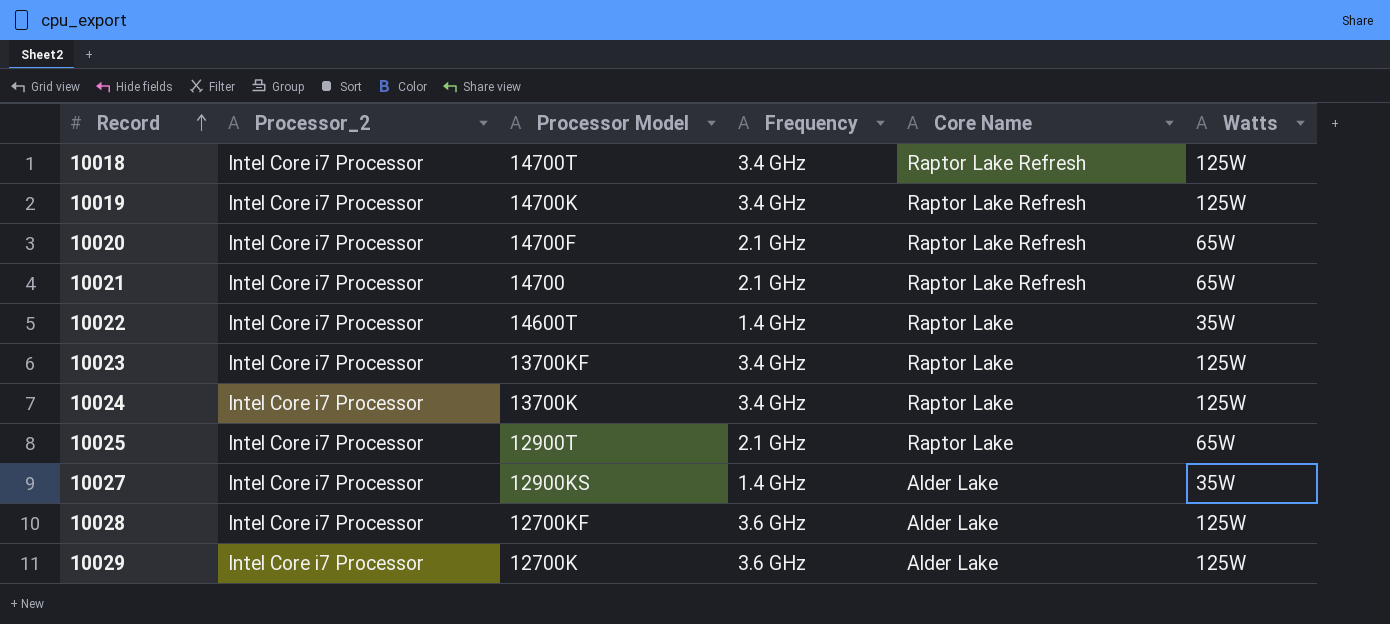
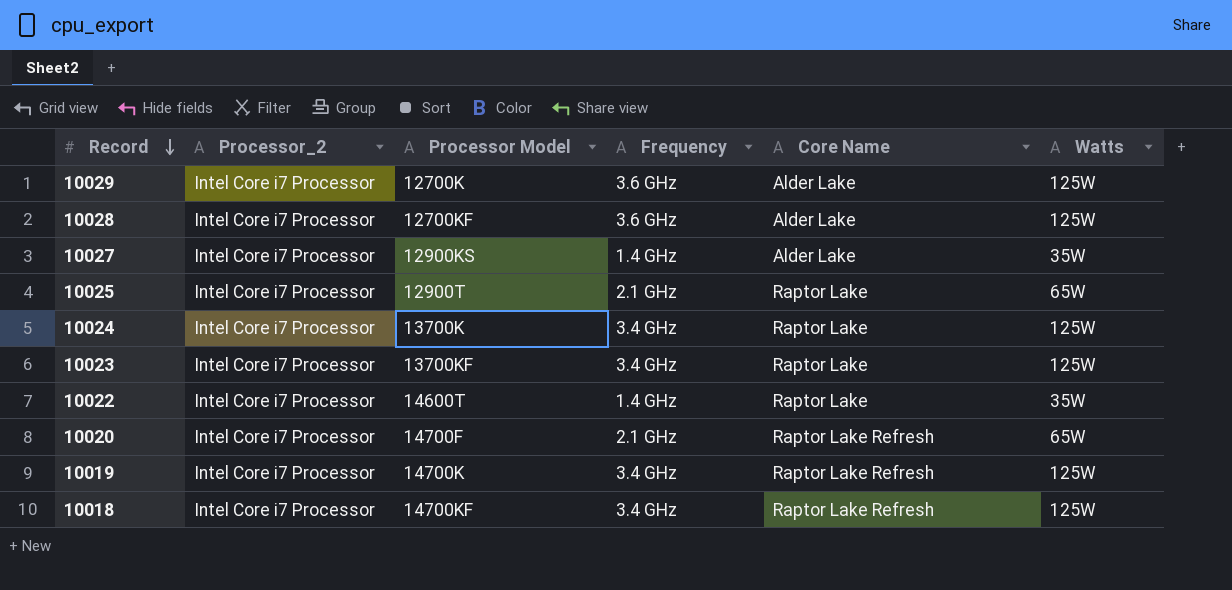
row order: Record ascending -> Record descending
row 10021: Intel Core i7 Processor | 14700 | 2.1 GHz | Raptor Lake Refresh | 65W -> none
10018 | Processor Model: 14700T -> 14700KF

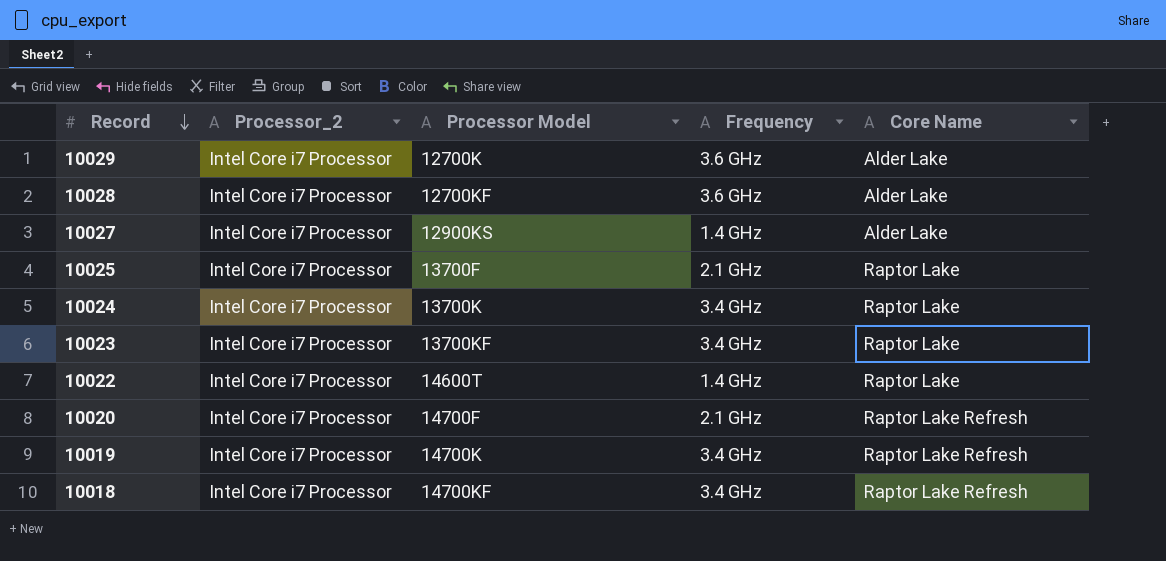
column Watts | position: 6 -> none
10025 | Processor Model: 12900T -> 13700F

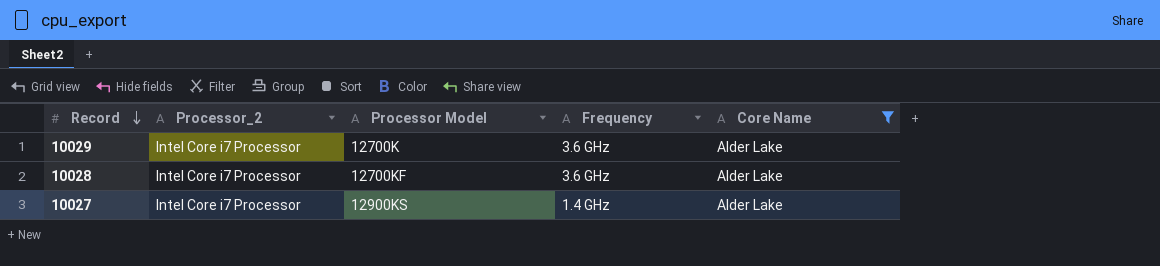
filter: none -> Core Name = Alder Lake

